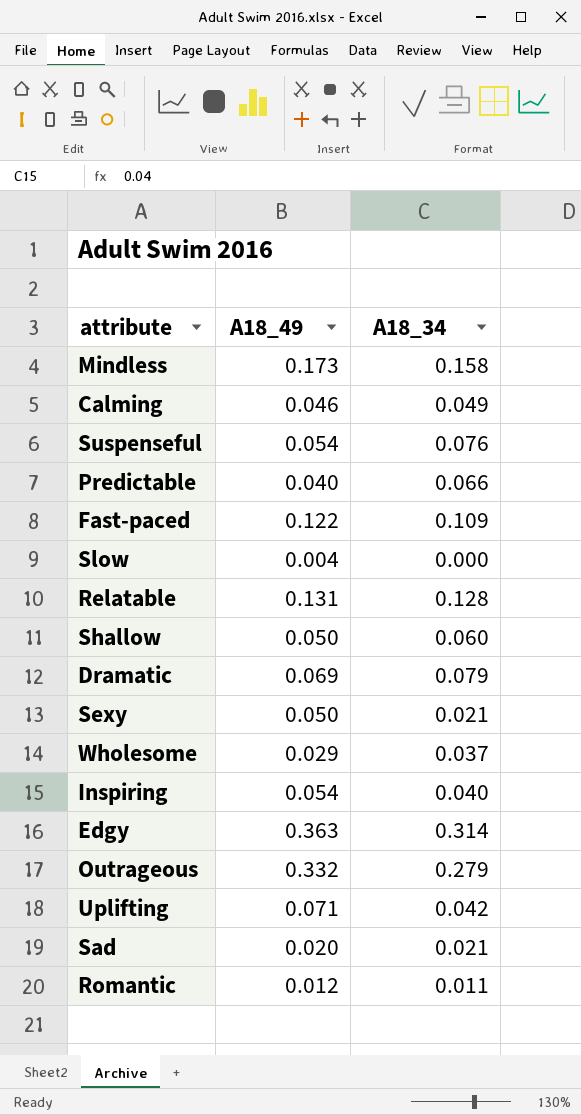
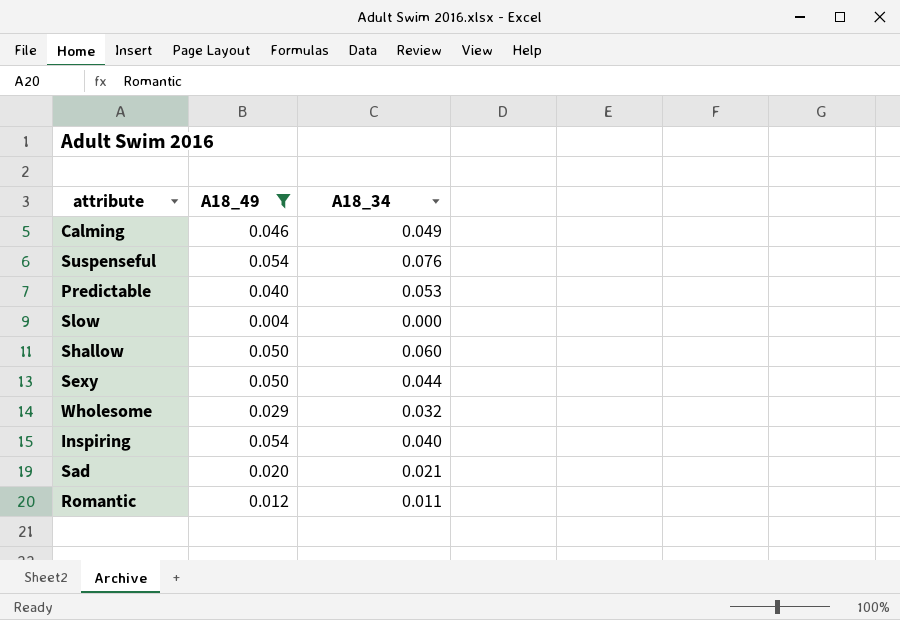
filter: none -> A18_49 <= 0.054
Predictable | A18_34: 0.066 -> 0.053
Sexy | A18_34: 0.021 -> 0.044
Wholesome | A18_34: 0.037 -> 0.032

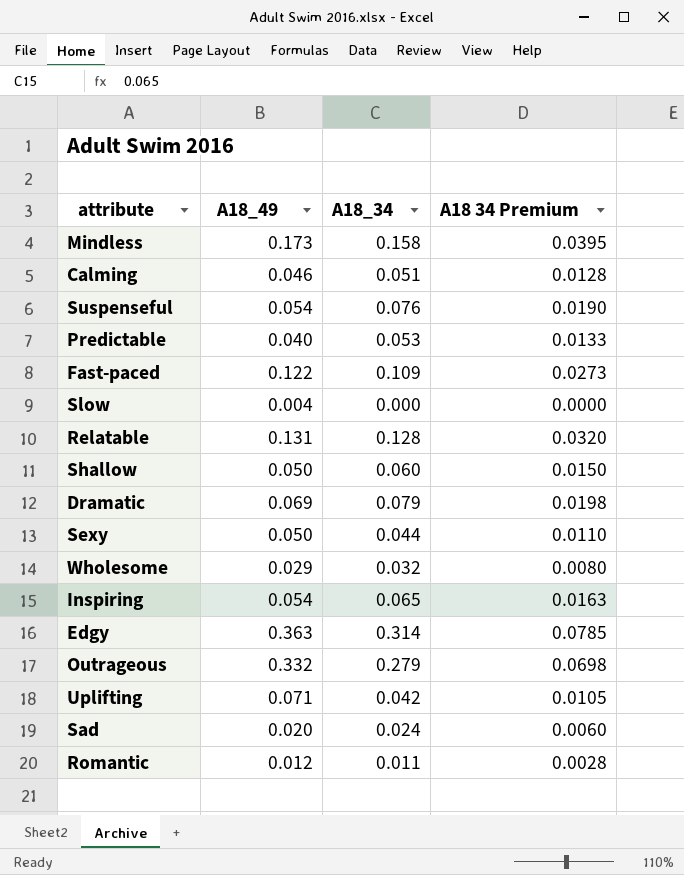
filter: A18_49 <= 0.054 -> none
column A18 34 Premium | formula: none -> [A18_34] * 0.25
Calming | A18_34: 0.049 -> 0.051
Inspiring | A18_34: 0.040 -> 0.065
Sad | A18_34: 0.021 -> 0.024

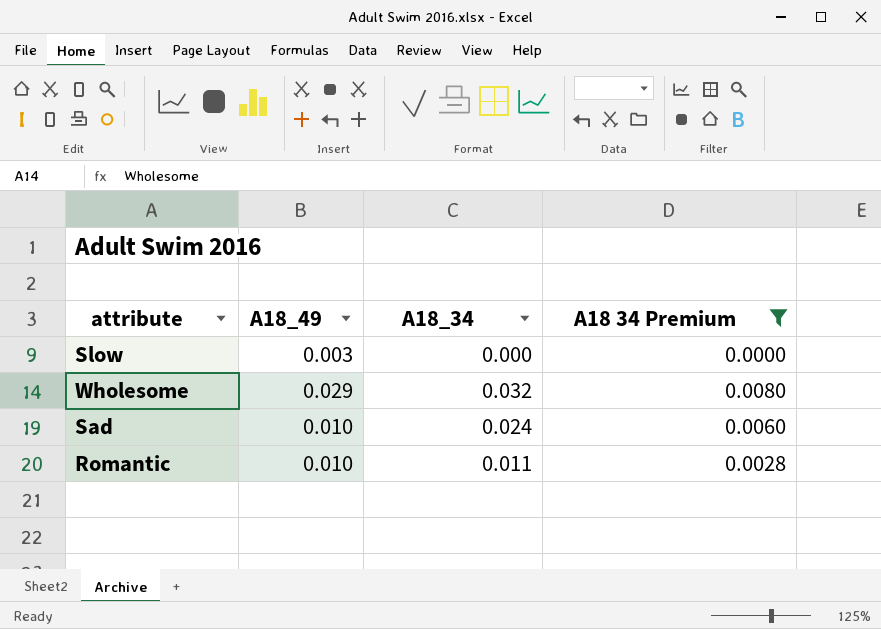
filter: none -> A18 34 Premium <= 0.0080
Slow | A18_49: 0.004 -> 0.003
Sad | A18_49: 0.020 -> 0.010
Romantic | A18_49: 0.012 -> 0.010

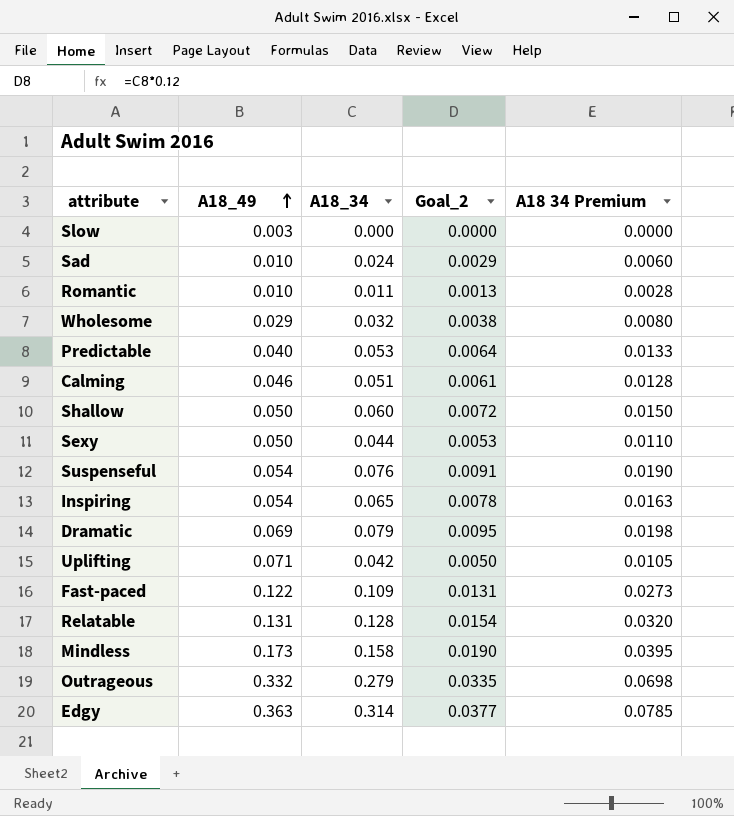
filter: A18 34 Premium <= 0.0080 -> none
row order: none -> A18_49 ascending
column Goal_2 | formula: none -> [A18_34] * 0.12

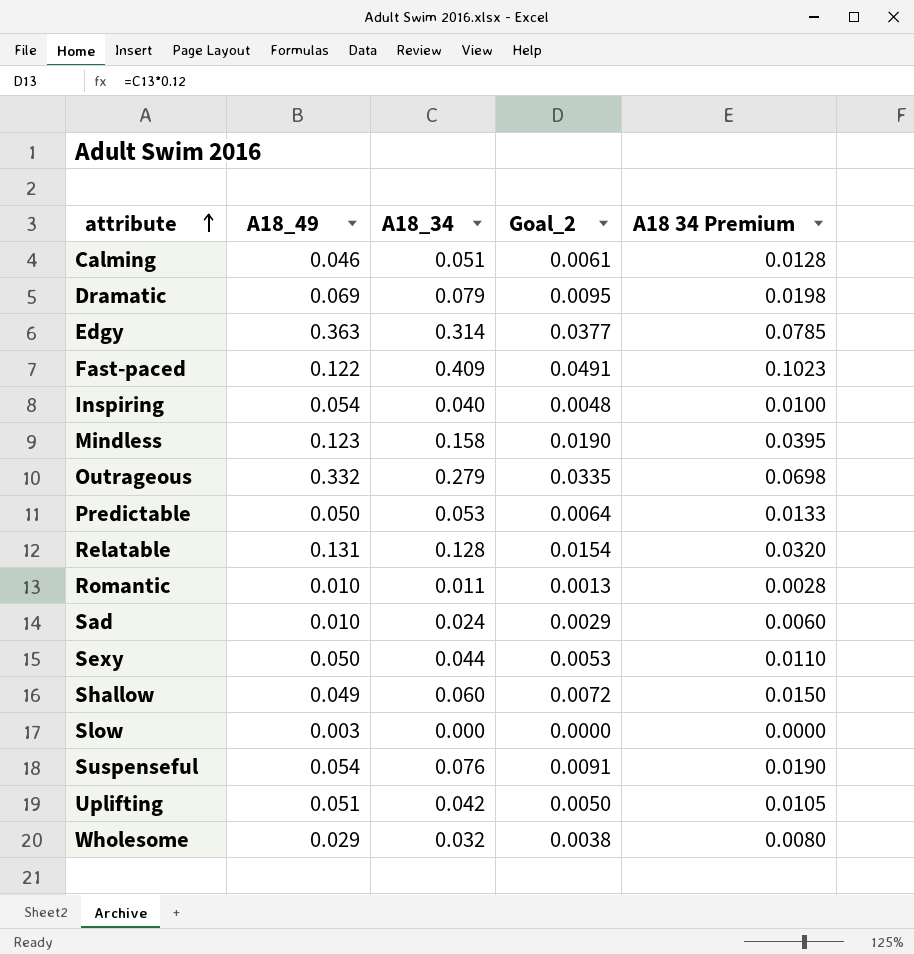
row order: A18_49 ascending -> attribute ascending
Fast-paced | A18_34: 0.109 -> 0.409
Fast-paced | Goal_2: 0.0131 -> 0.0491
Fast-paced | A18 34 Premium: 0.0273 -> 0.1023
Inspiring | A18_34: 0.065 -> 0.040
Inspiring | Goal_2: 0.0078 -> 0.0048
Inspiring | A18 34 Premium: 0.0163 -> 0.0100
Mindless | A18_49: 0.173 -> 0.123
Predictable | A18_49: 0.040 -> 0.050
Shallow | A18_49: 0.050 -> 0.049
Uplifting | A18_49: 0.071 -> 0.051

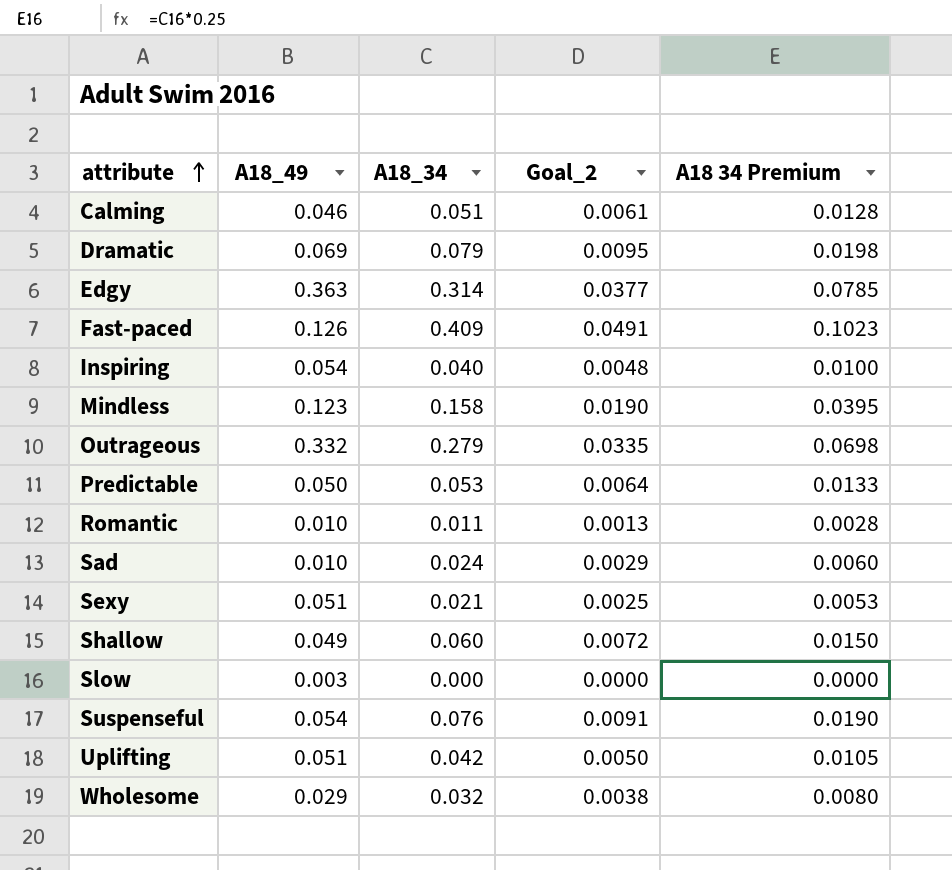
row Relatable: 0.131 | 0.128 | 0.0154 | 0.0320 -> none
Fast-paced | A18_49: 0.122 -> 0.126
Sexy | A18_49: 0.050 -> 0.051
Sexy | A18_34: 0.044 -> 0.021
Sexy | Goal_2: 0.0053 -> 0.0025
Sexy | A18 34 Premium: 0.0110 -> 0.0053

